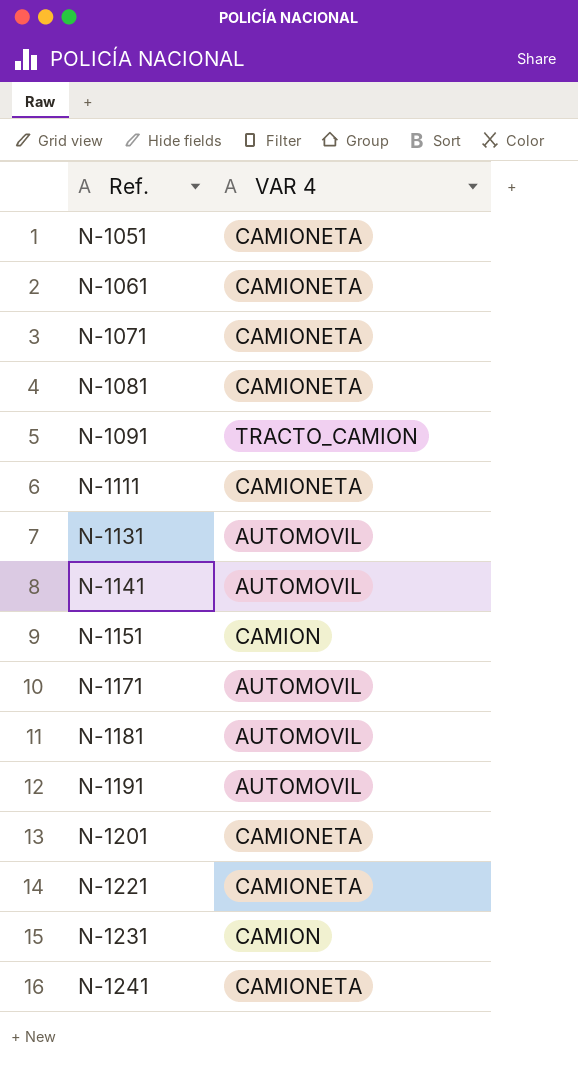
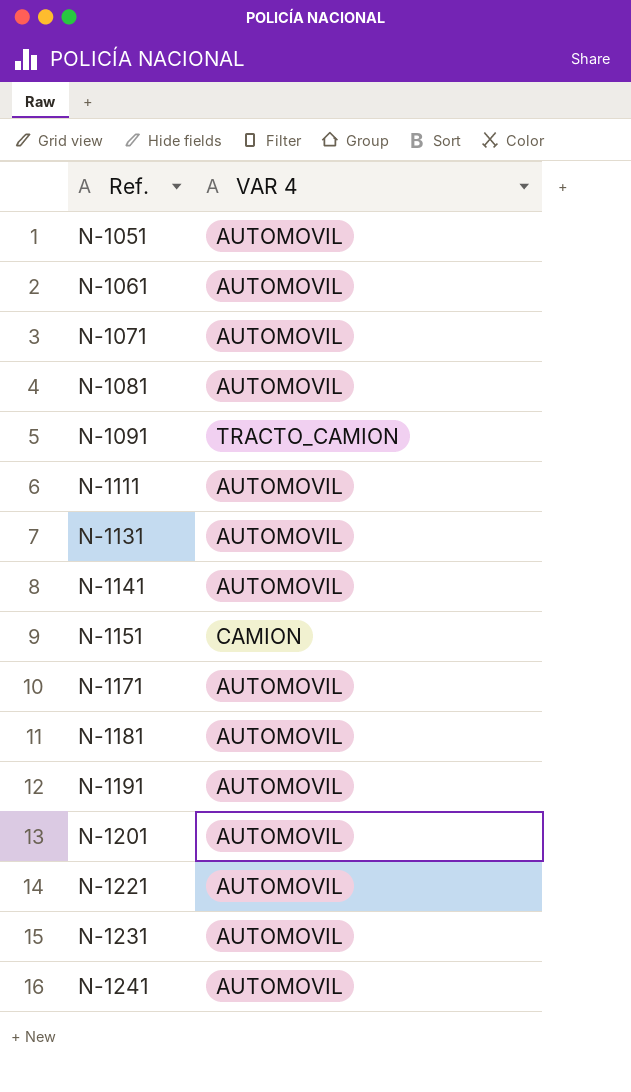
N-1051 | VAR 4: CAMIONETA -> AUTOMOVIL
N-1061 | VAR 4: CAMIONETA -> AUTOMOVIL
N-1071 | VAR 4: CAMIONETA -> AUTOMOVIL
N-1081 | VAR 4: CAMIONETA -> AUTOMOVIL
N-1111 | VAR 4: CAMIONETA -> AUTOMOVIL
N-1201 | VAR 4: CAMIONETA -> AUTOMOVIL
N-1221 | VAR 4: CAMIONETA -> AUTOMOVIL
N-1231 | VAR 4: CAMION -> AUTOMOVIL
N-1241 | VAR 4: CAMIONETA -> AUTOMOVIL

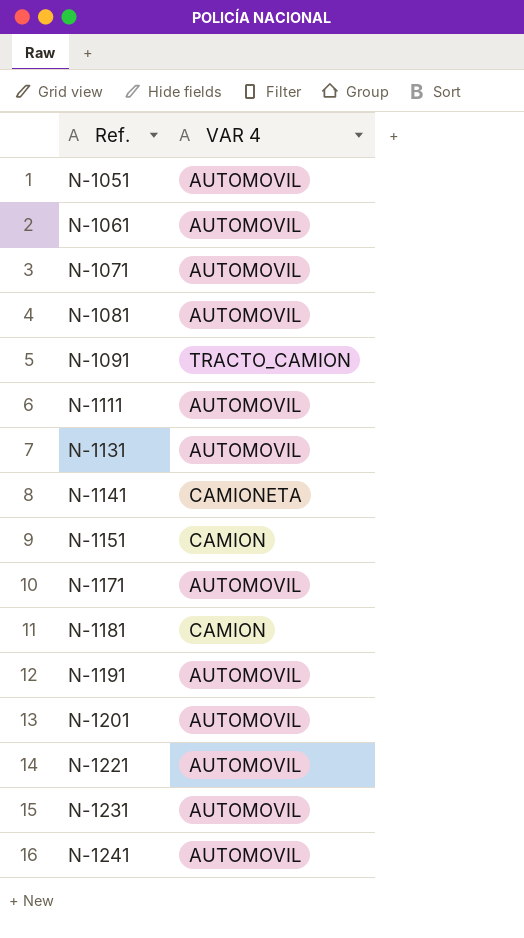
N-1141 | VAR 4: AUTOMOVIL -> CAMIONETA
N-1181 | VAR 4: AUTOMOVIL -> CAMION

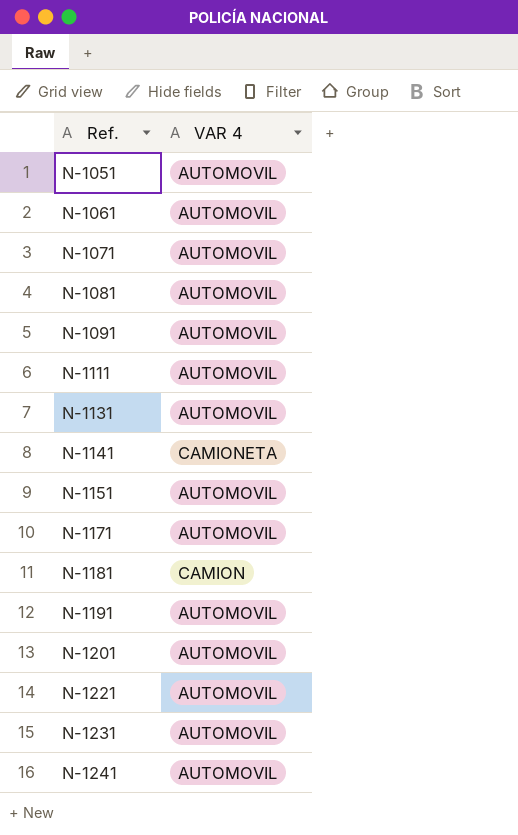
N-1091 | VAR 4: TRACTO_CAMION -> AUTOMOVIL
N-1151 | VAR 4: CAMION -> AUTOMOVIL

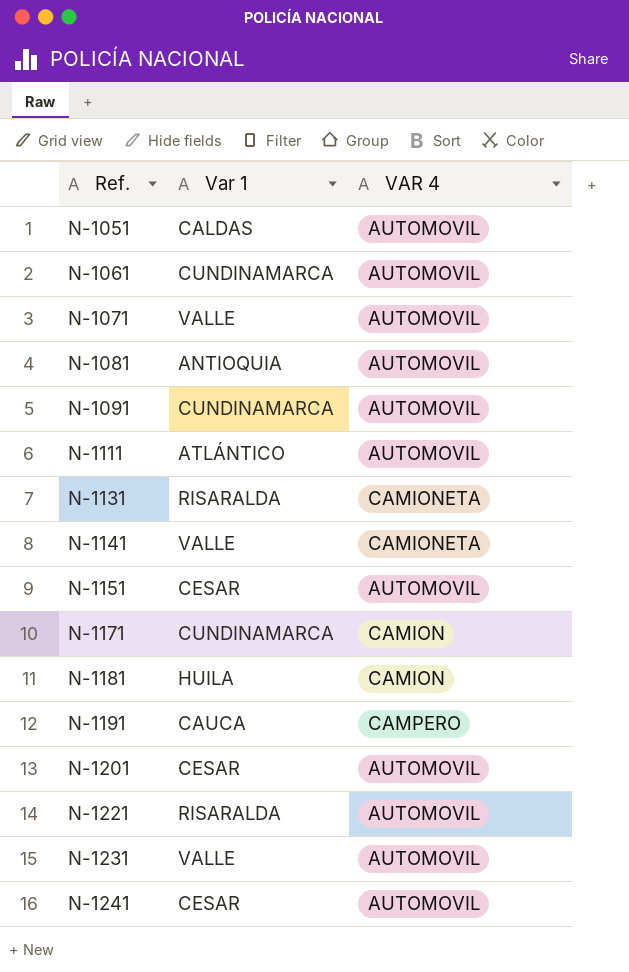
column Var 1 | position: none -> 2
N-1131 | VAR 4: AUTOMOVIL -> CAMIONETA
N-1171 | VAR 4: AUTOMOVIL -> CAMION
N-1191 | VAR 4: AUTOMOVIL -> CAMPERO

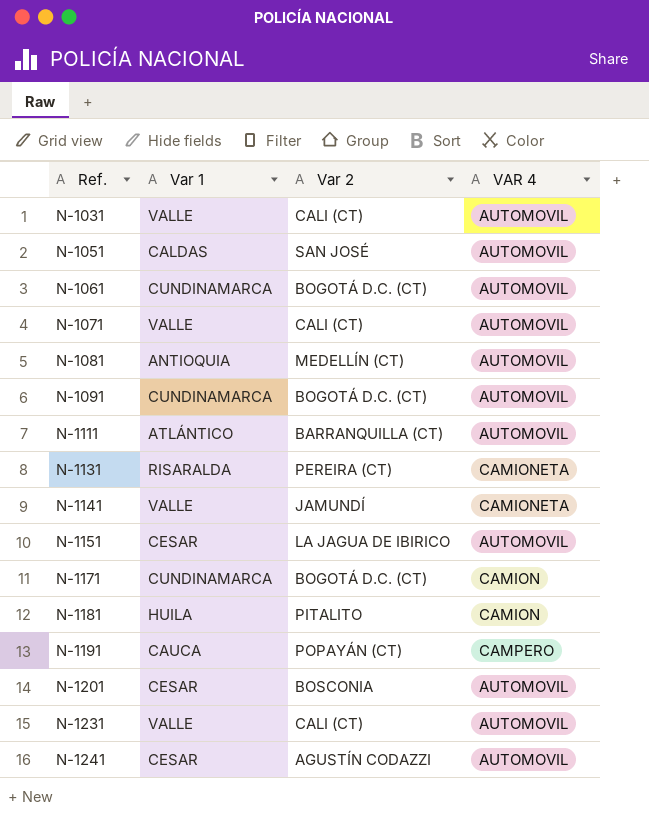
column Var 2 | position: none -> 3
row N-1221: RISARALDA | AUTOMOVIL -> none
row N-1031: none -> VALLE | CALI (CT) | AUTOMOVIL

